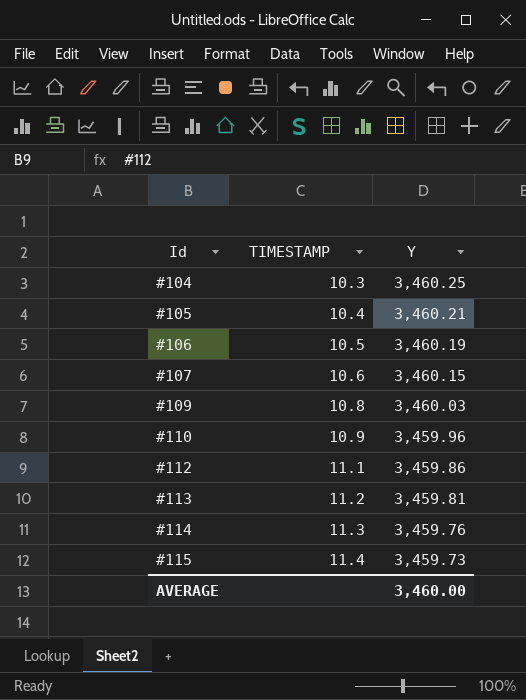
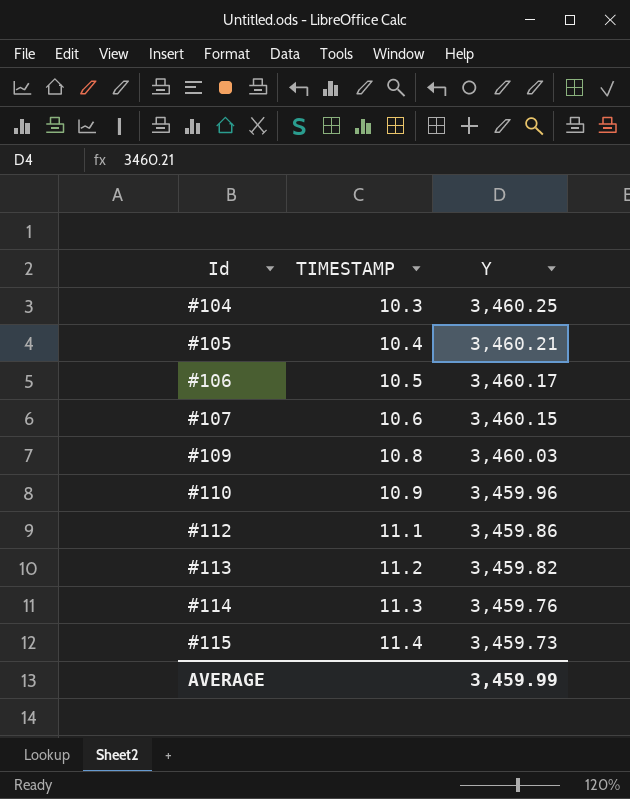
#106 | Y: 3,460.19 -> 3,460.17
#113 | Y: 3,459.81 -> 3,459.82
AVERAGE | Y: 3,460.00 -> 3,459.99

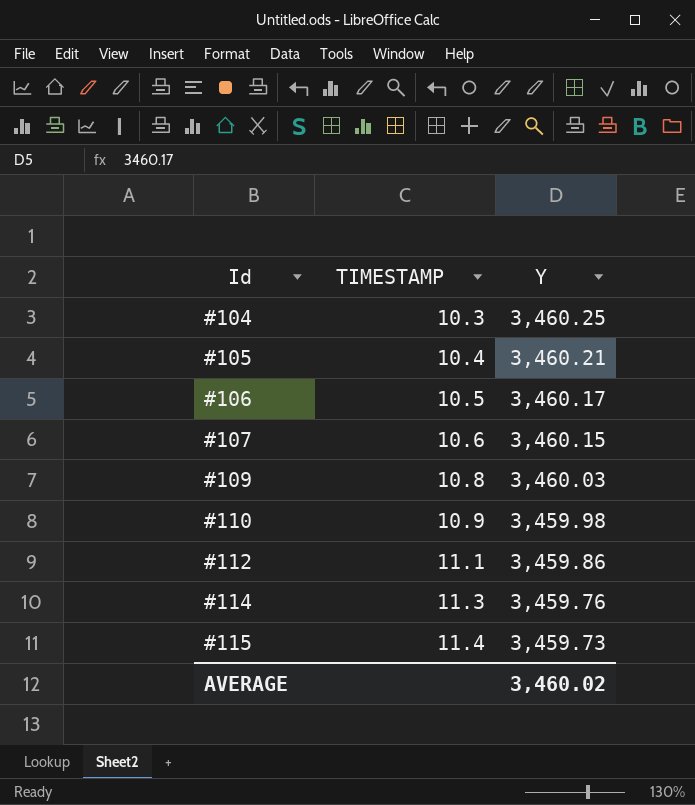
row #113: 11.2 | 3,459.82 -> none
#110 | Y: 3,459.96 -> 3,459.98
AVERAGE | Y: 3,459.99 -> 3,460.02

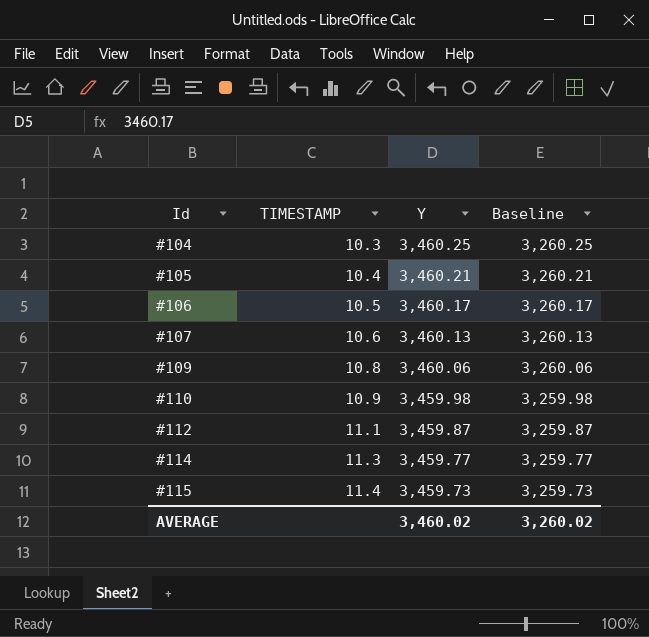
column Baseline | formula: none -> [Y] - 200
#107 | Y: 3,460.15 -> 3,460.13
#109 | Y: 3,460.03 -> 3,460.06
#112 | Y: 3,459.86 -> 3,459.87
#114 | Y: 3,459.76 -> 3,459.77

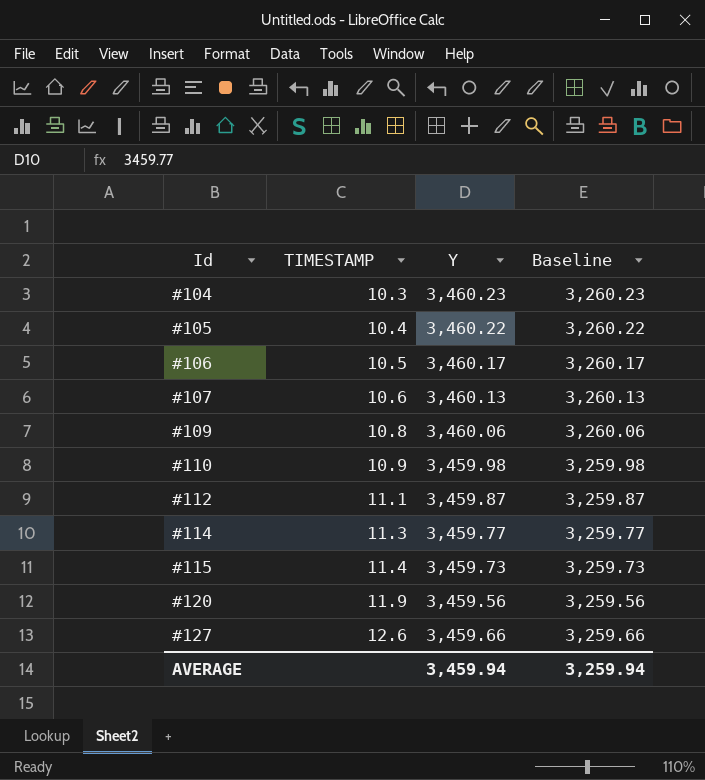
#104 | Y: 3,460.25 -> 3,460.23
#104 | Baseline: 3,260.25 -> 3,260.23
#105 | Y: 3,460.21 -> 3,460.22
#105 | Baseline: 3,260.21 -> 3,260.22
row #120: none -> 11.9 | 3,459.56 | 3,259.56
row #127: none -> 12.6 | 3,459.66 | 3,259.66
AVERAGE | Y: 3,460.02 -> 3,459.94
AVERAGE | Baseline: 3,260.02 -> 3,259.94

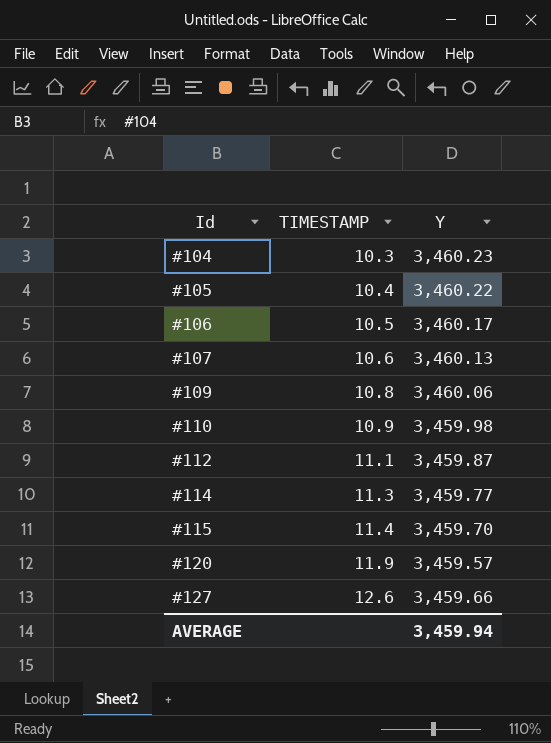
column Baseline | formula: [Y] - 200 -> none
#115 | Y: 3,459.73 -> 3,459.70
#120 | Y: 3,459.56 -> 3,459.57

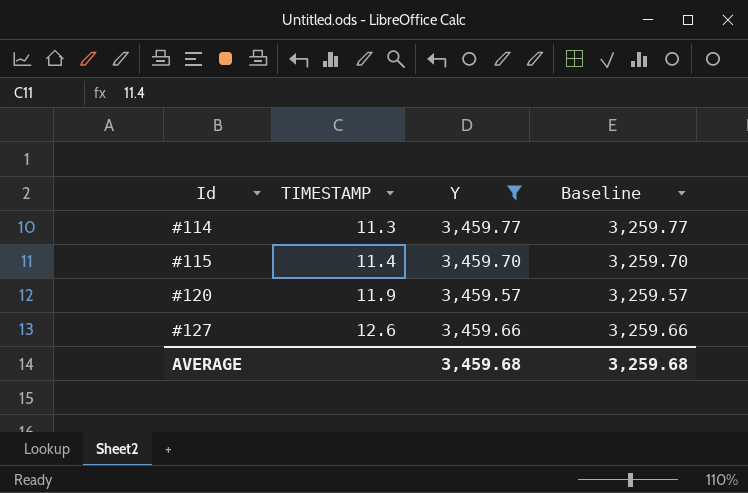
filter: none -> Y <= 3,459.77
column Baseline | formula: none -> [Y] - 200
AVERAGE | Y: 3,459.94 -> 3,459.68

